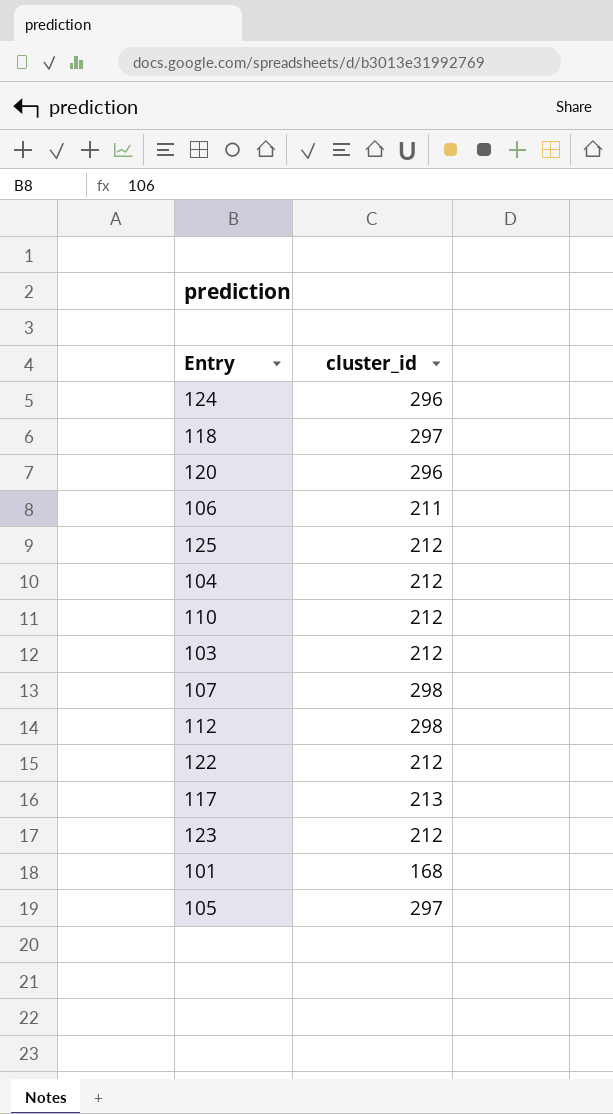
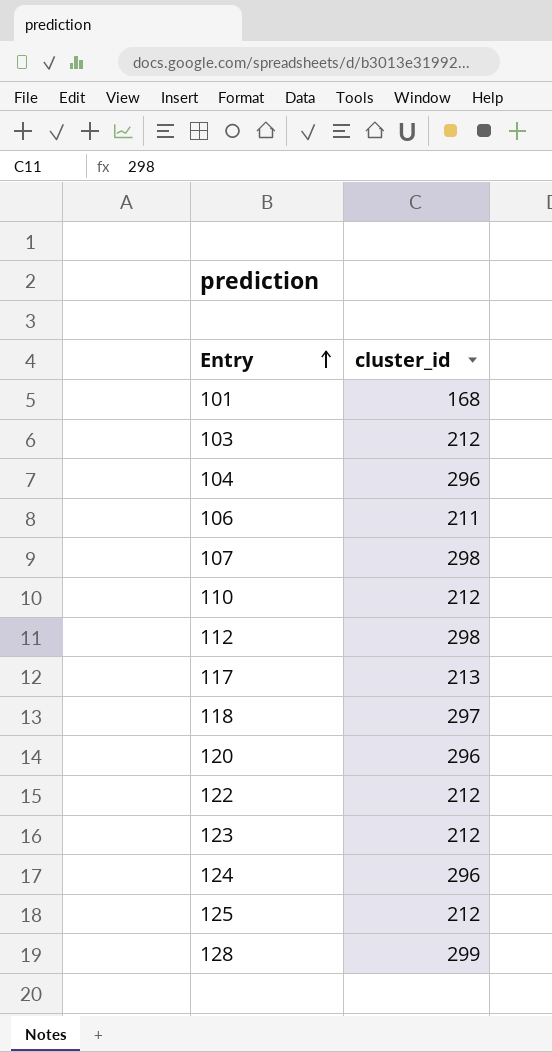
row order: none -> Entry ascending
row 105: 297 -> none
104 | cluster_id: 212 -> 296
row 128: none -> 299

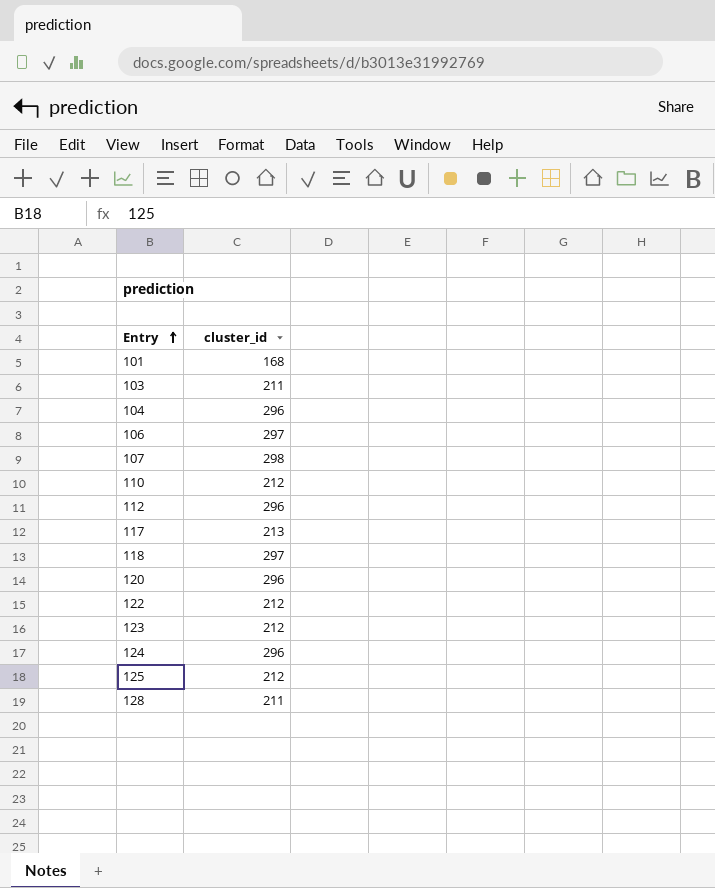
103 | cluster_id: 212 -> 211
106 | cluster_id: 211 -> 297
112 | cluster_id: 298 -> 296
128 | cluster_id: 299 -> 211

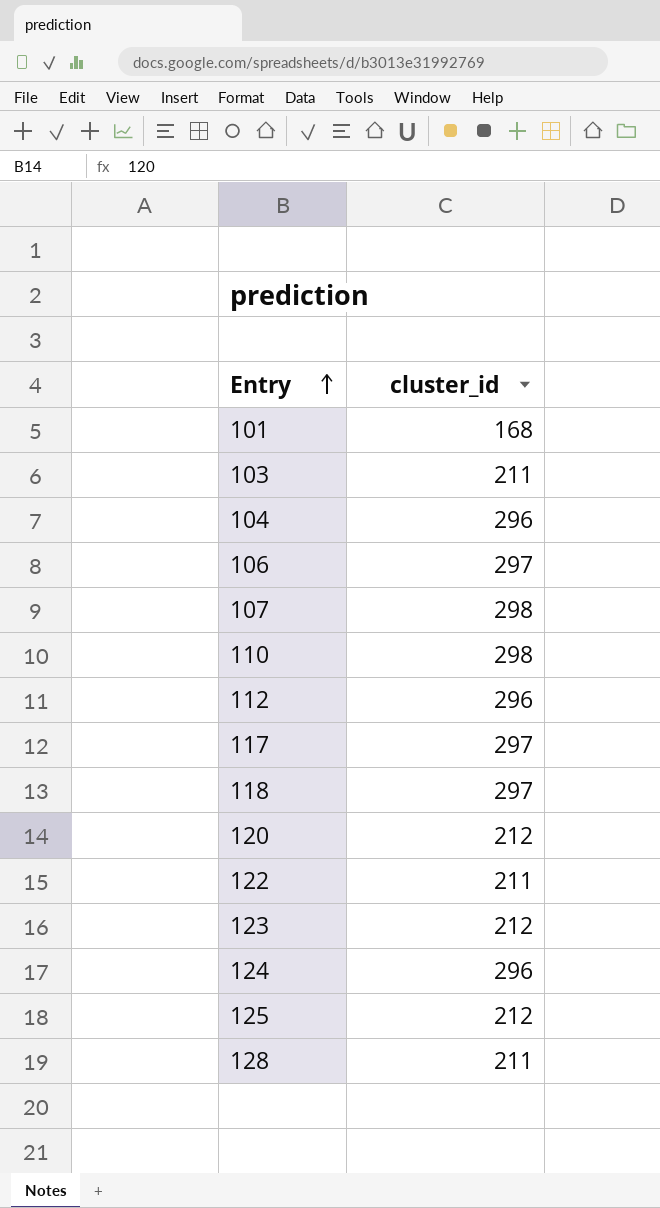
110 | cluster_id: 212 -> 298
117 | cluster_id: 213 -> 297
120 | cluster_id: 296 -> 212
122 | cluster_id: 212 -> 211

